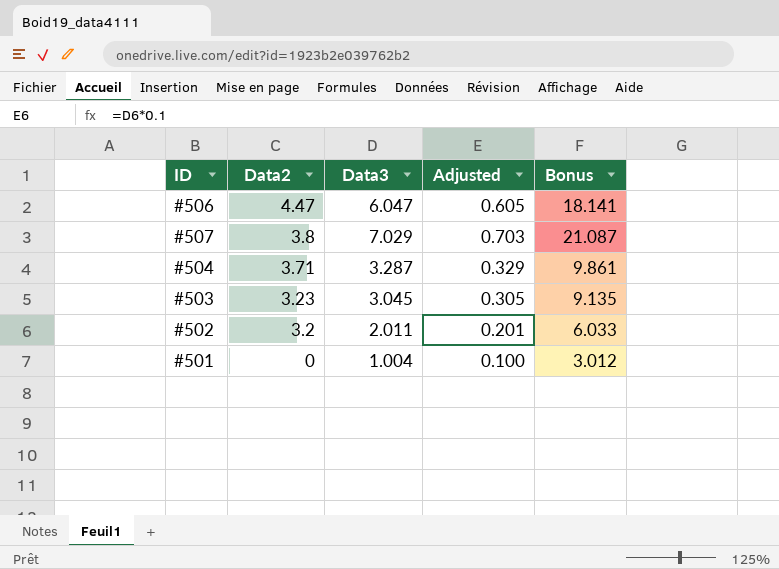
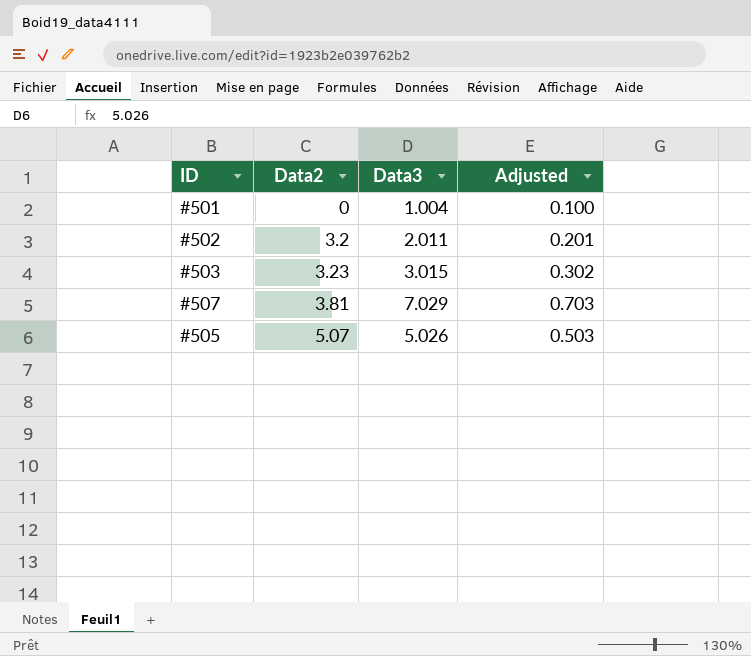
row order: Data2 descending -> Data2 ascending
column Bonus | formula: [Data3] * 3 -> none
row #506: 4.47 | 6.047 | 0.605 | 18.141 -> none
row #504: 3.71 | 3.287 | 0.329 | 9.861 -> none
#503 | Data3: 3.045 -> 3.015
#503 | Adjusted: 0.305 -> 0.302
#507 | Data2: 3.8 -> 3.81
row #505: none -> 5.07 | 5.026 | 0.503

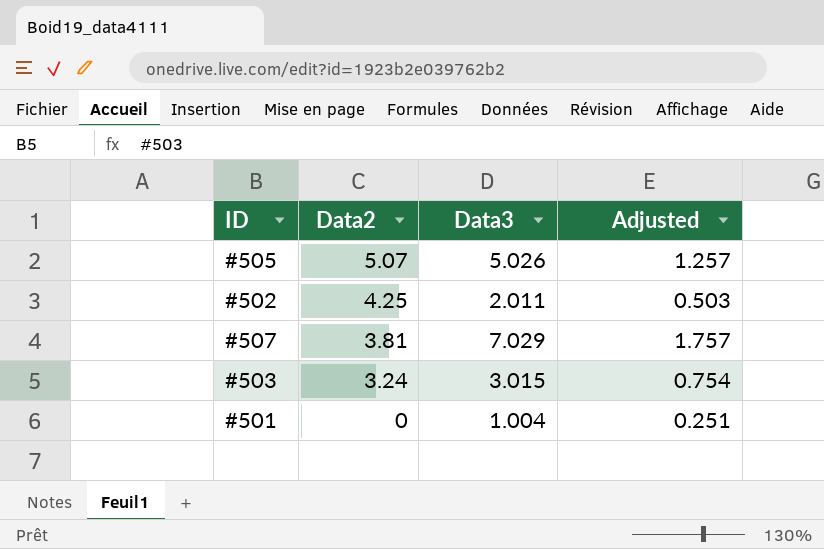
row order: Data2 ascending -> Data2 descending
column Adjusted | formula: [Data3] * 0.1 -> [Data3] * 0.25
#502 | Data2: 3.2 -> 4.25
#503 | Data2: 3.23 -> 3.24

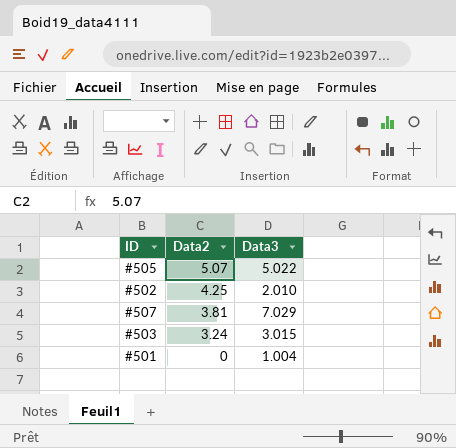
column Adjusted | formula: [Data3] * 0.25 -> none
#505 | Data3: 5.026 -> 5.022
#502 | Data3: 2.011 -> 2.010

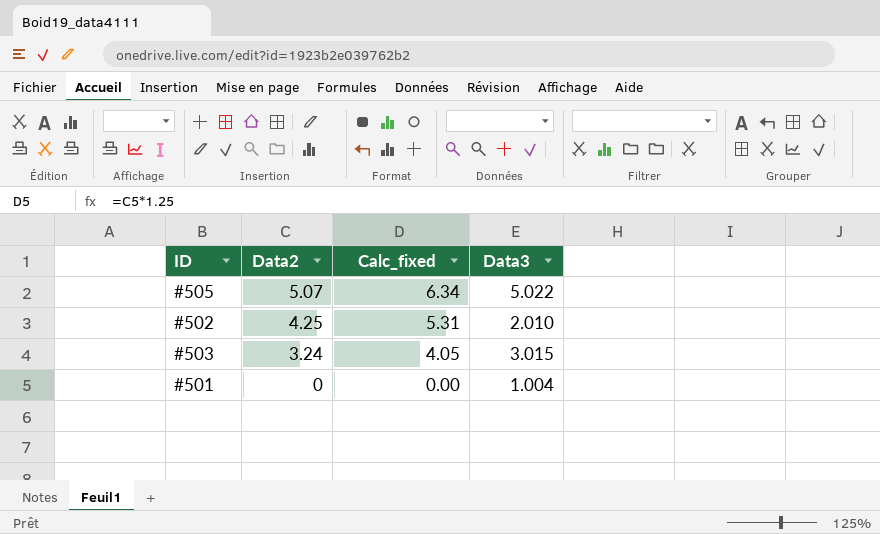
column Calc_fixed | formula: none -> [Data2] * 1.25
row #507: 3.81 | 7.029 -> none

